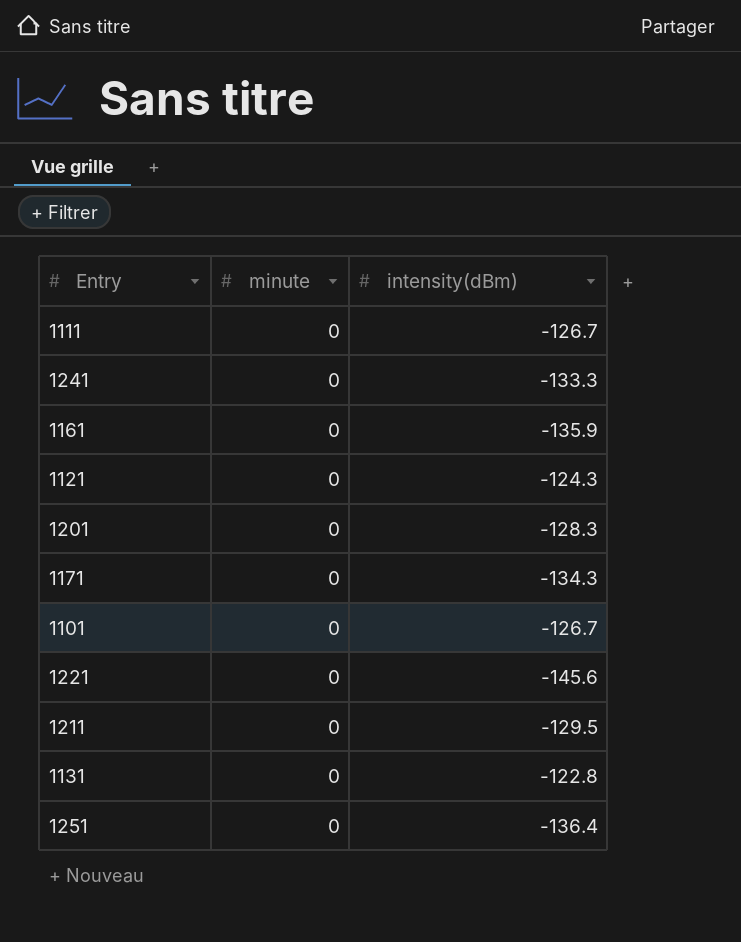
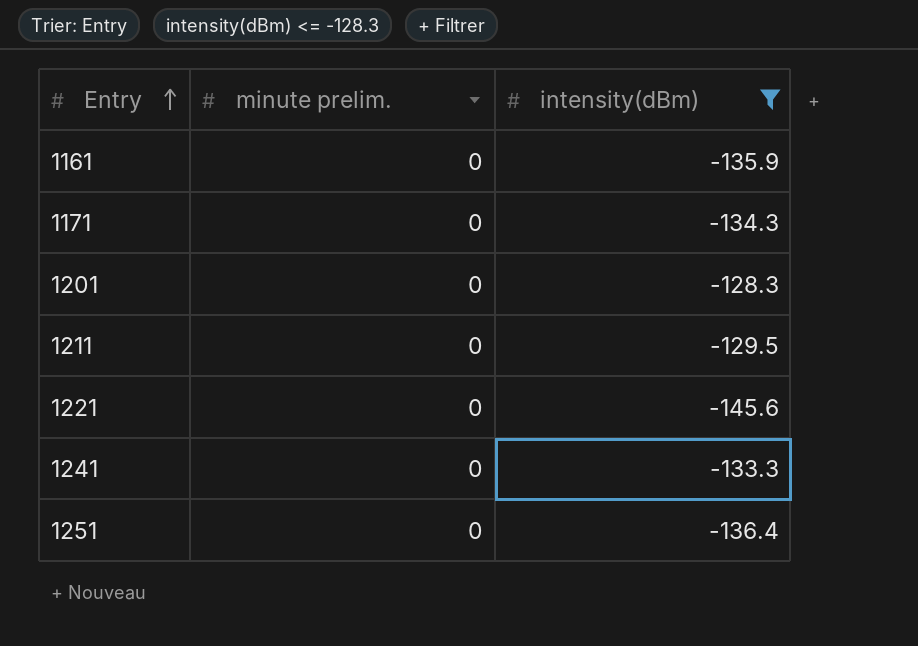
filter: none -> intensity(dBm) <= -128.3
row order: none -> Entry ascending
column name: minute -> minute prelim.

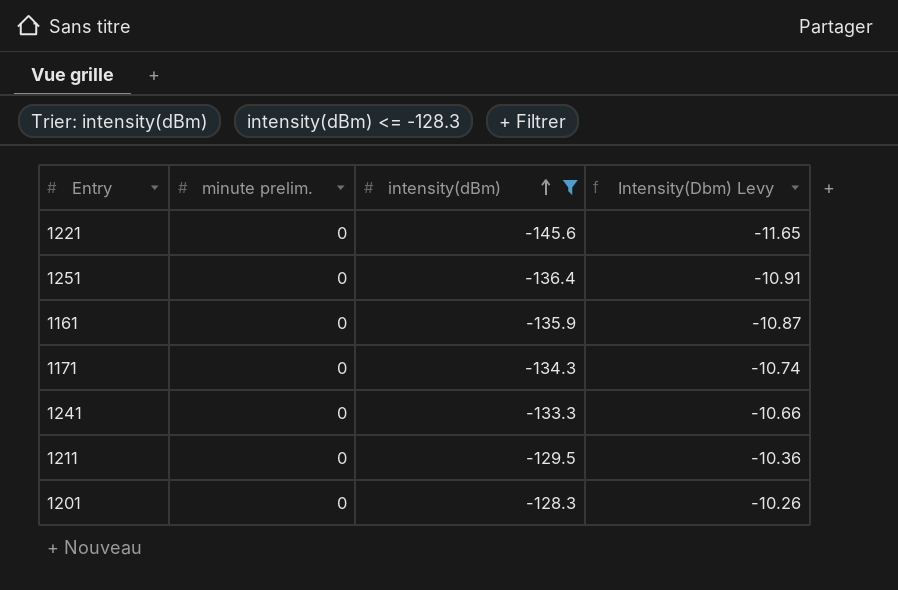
row order: Entry ascending -> intensity(dBm) ascending
column Intensity(Dbm) Levy | formula: none -> [intensity(dBm)] * 0.08

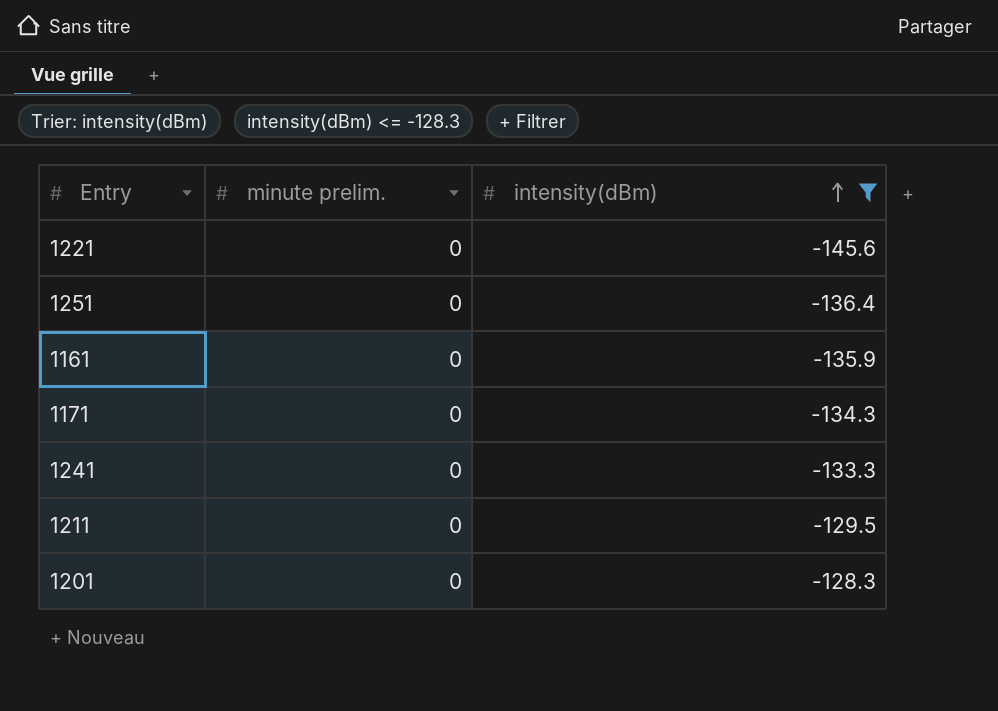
column Intensity(Dbm) Levy | formula: [intensity(dBm)] * 0.08 -> none

